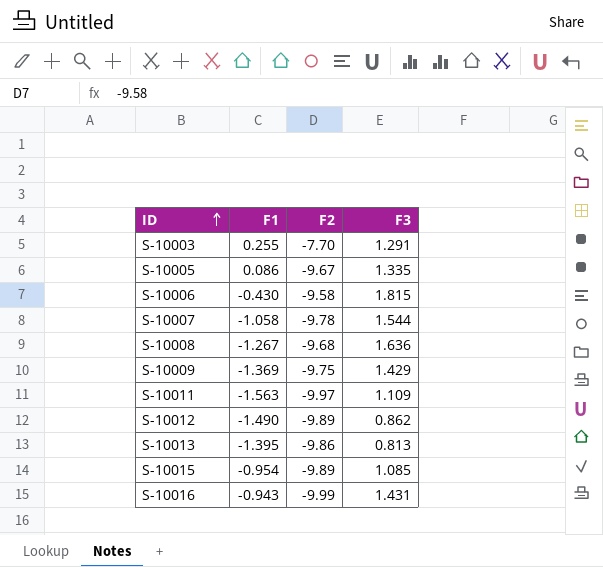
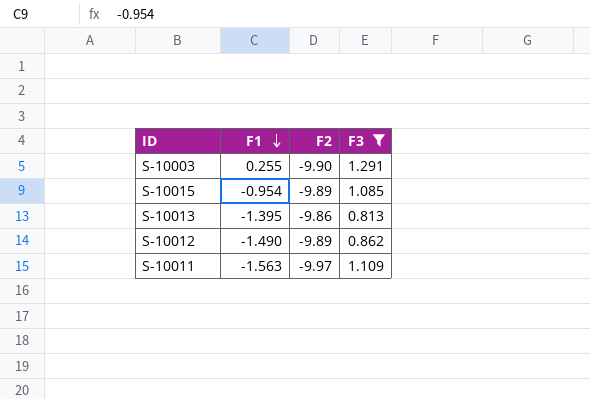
filter: none -> F3 <= 1.291
row order: ID ascending -> F1 descending
S-10003 | F2: -7.70 -> -9.90

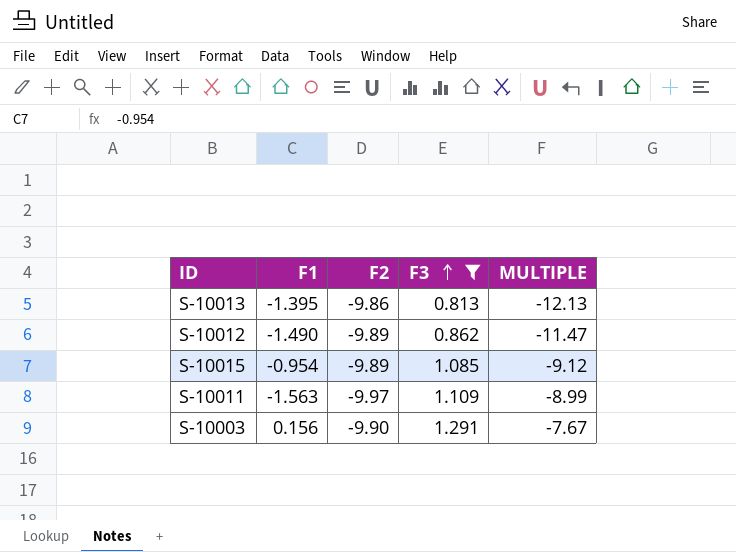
row order: F1 descending -> F3 ascending
column MULTIPLE | formula: none -> [F2] / [F3]
S-10003 | F1: 0.255 -> 0.156

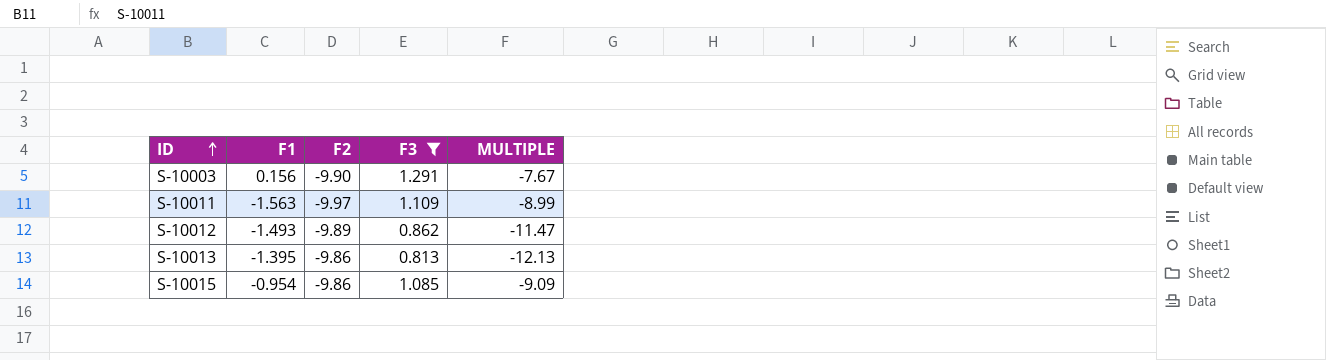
row order: F3 ascending -> ID ascending
S-10012 | F1: -1.490 -> -1.493
S-10015 | F2: -9.89 -> -9.86
S-10015 | MULTIPLE: -9.12 -> -9.09

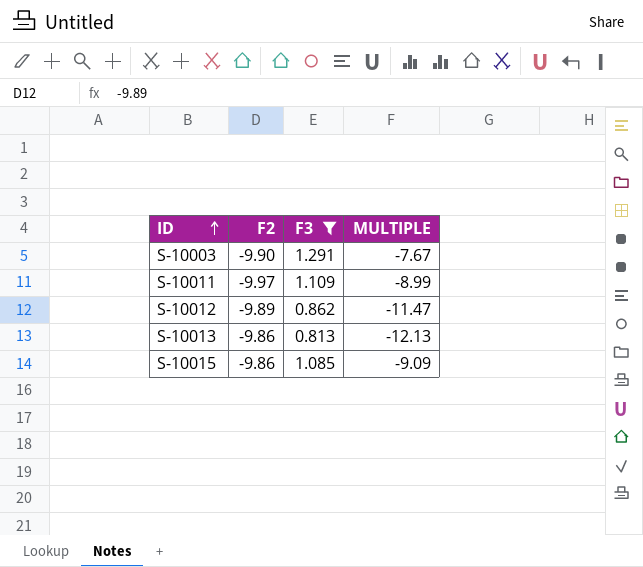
column F1 | position: 2 -> none

